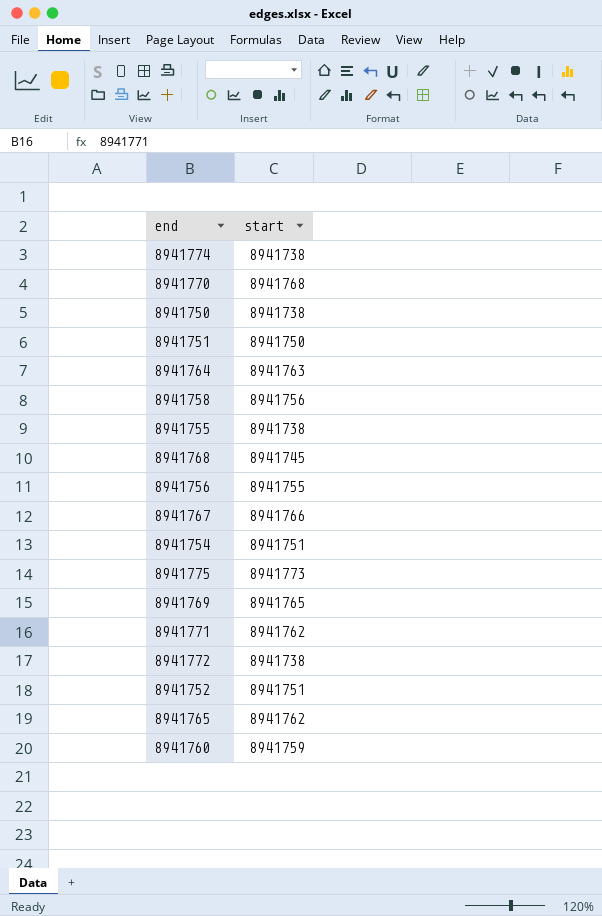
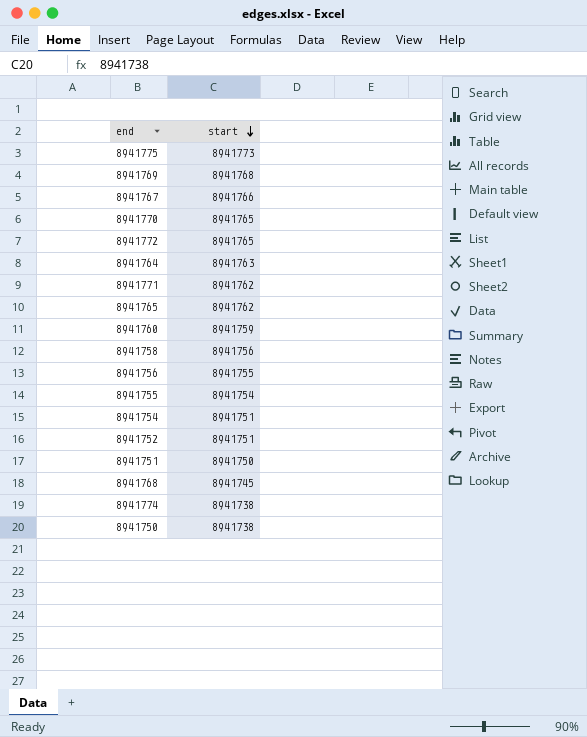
row order: none -> start descending
8941769 | start: 8941765 -> 8941768
8941770 | start: 8941768 -> 8941765
8941772 | start: 8941738 -> 8941765
8941755 | start: 8941738 -> 8941754

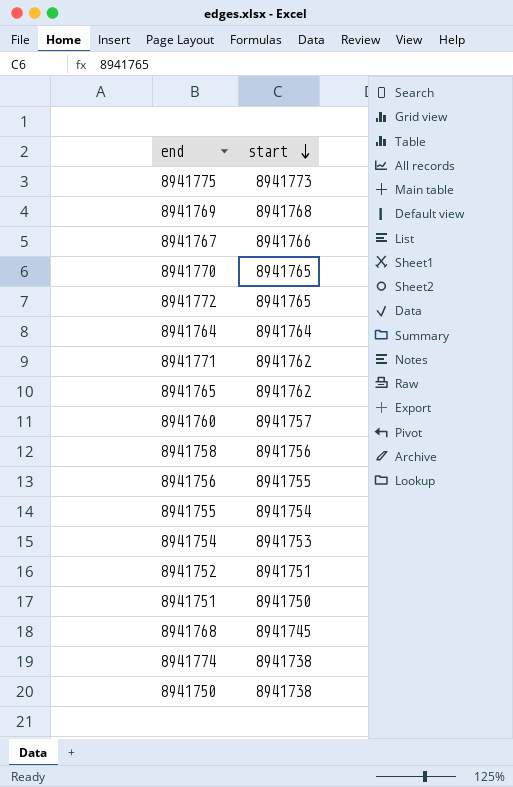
8941764 | start: 8941763 -> 8941764
8941760 | start: 8941759 -> 8941757
8941754 | start: 8941751 -> 8941753

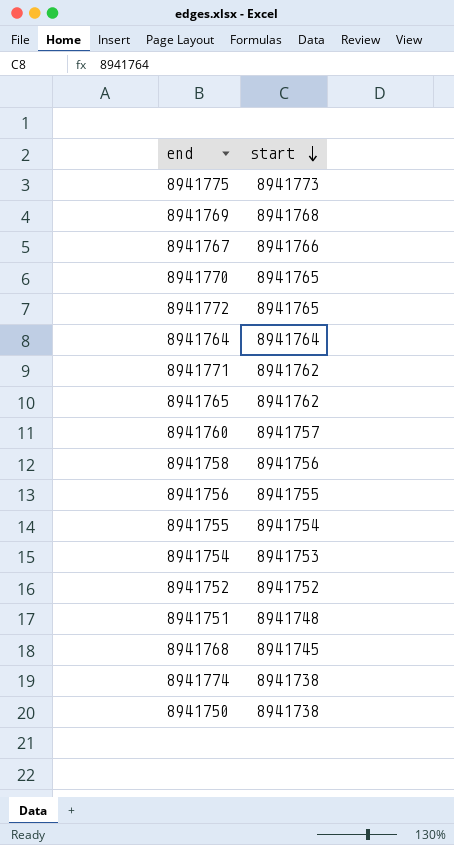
8941752 | start: 8941751 -> 8941752
8941751 | start: 8941750 -> 8941748

